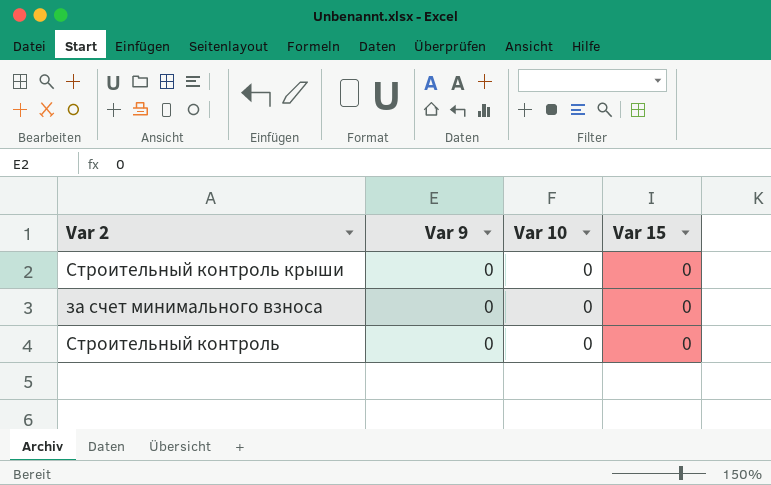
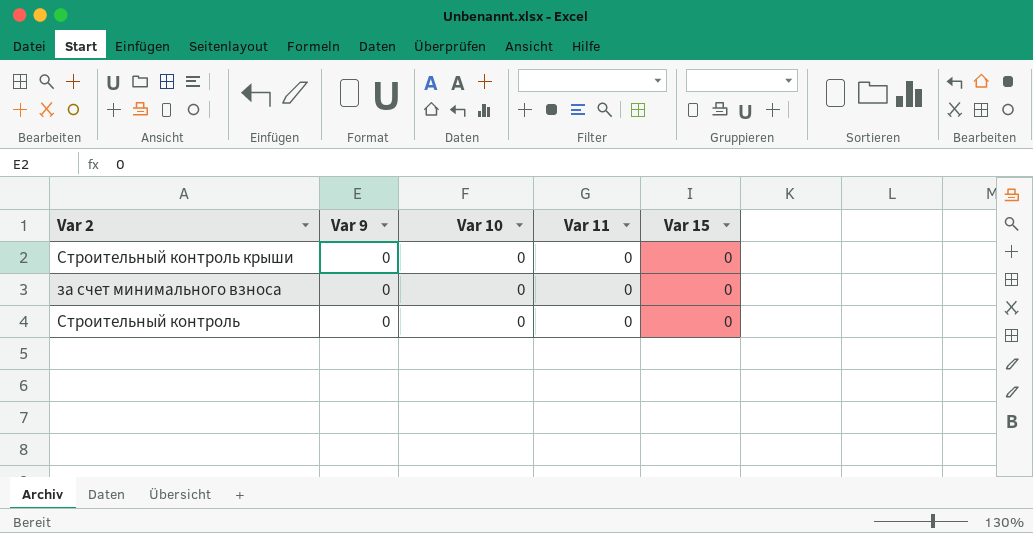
column Var 11 | position: none -> 4

